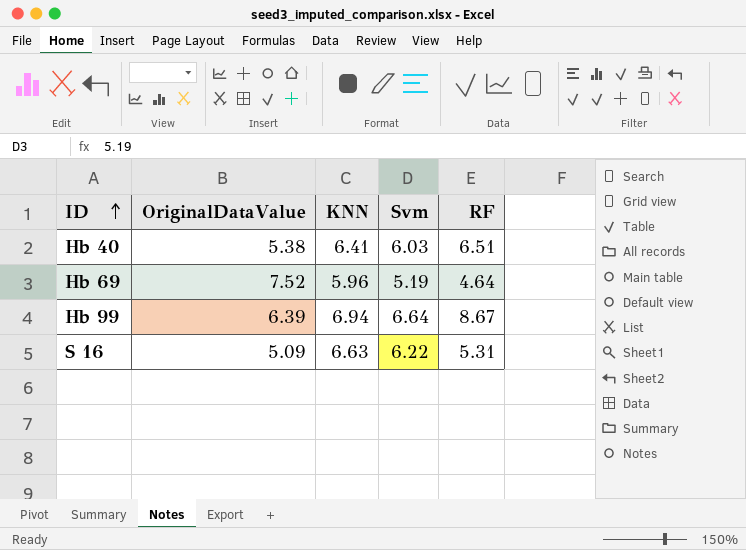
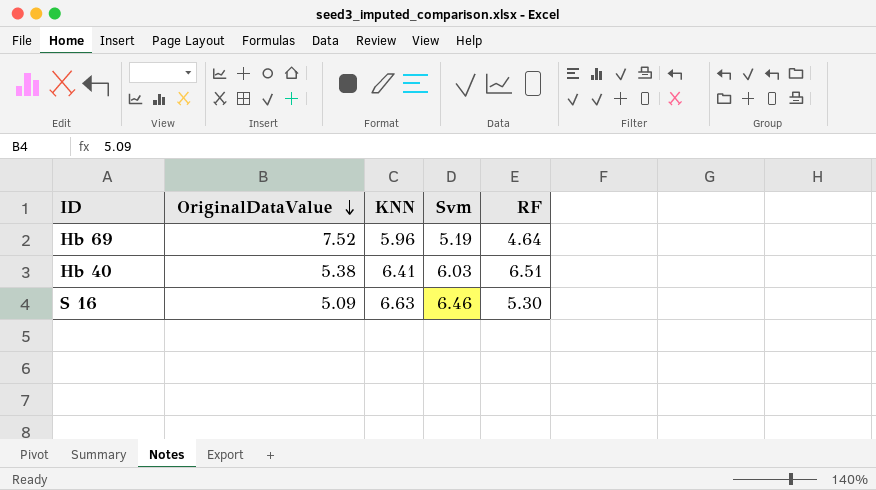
row order: ID ascending -> OriginalDataValue descending
row Hb 99: 6.39 | 6.94 | 6.64 | 8.67 -> none
S 16 | Svm: 6.22 -> 6.46
S 16 | RF: 5.31 -> 5.30

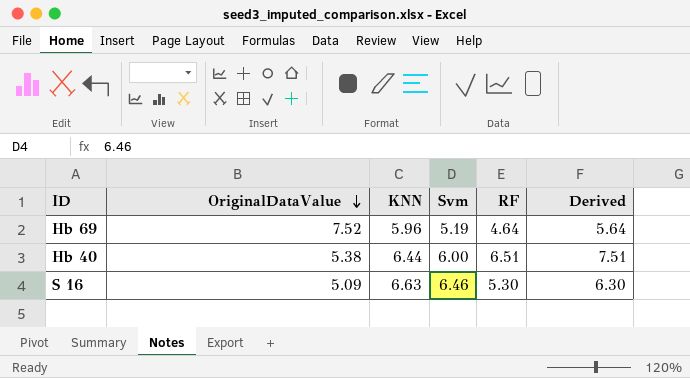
column Derived | formula: none -> [RF] + 1
Hb 40 | KNN: 6.41 -> 6.44
Hb 40 | Svm: 6.03 -> 6.00

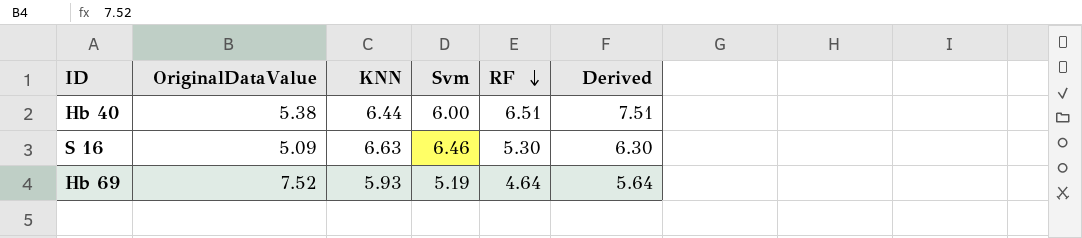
row order: OriginalDataValue descending -> RF descending
Hb 69 | KNN: 5.96 -> 5.93

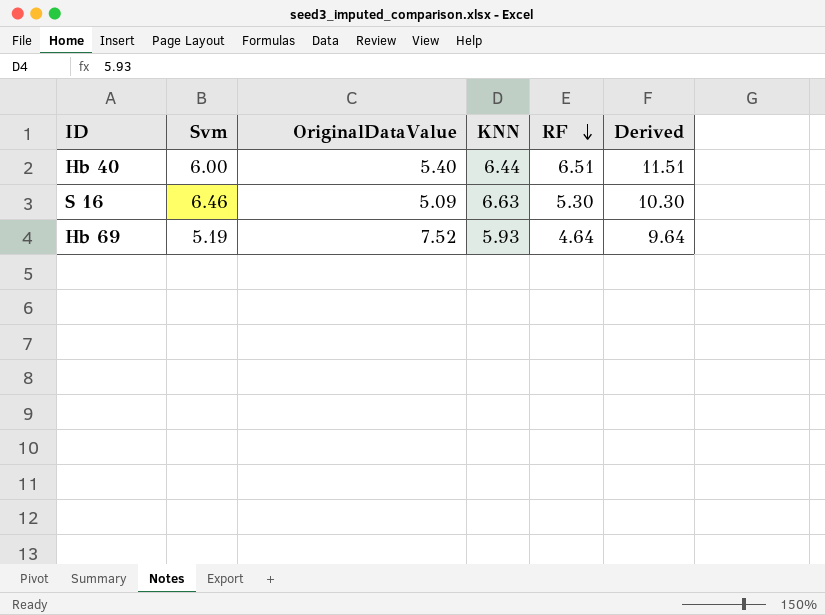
column Svm | position: 4 -> 2
column Derived | formula: [RF] + 1 -> [RF] + 5
Hb 40 | OriginalDataValue: 5.38 -> 5.40

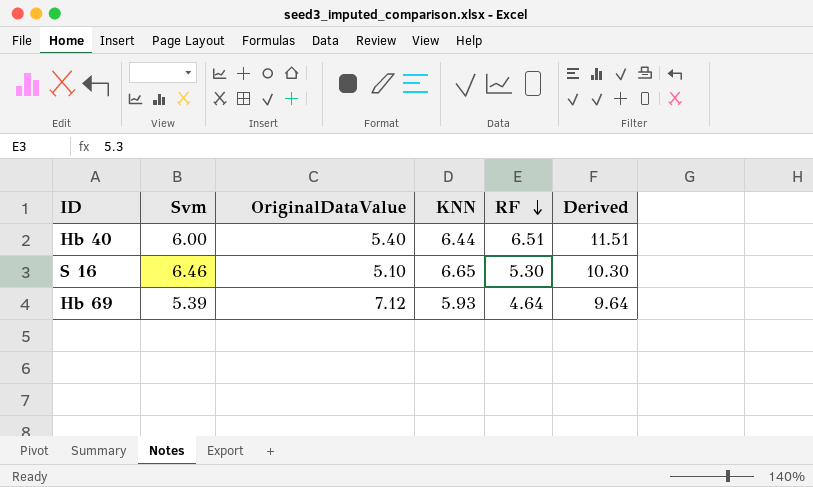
S 16 | OriginalDataValue: 5.09 -> 5.10
S 16 | KNN: 6.63 -> 6.65
Hb 69 | Svm: 5.19 -> 5.39
Hb 69 | OriginalDataValue: 7.52 -> 7.12

